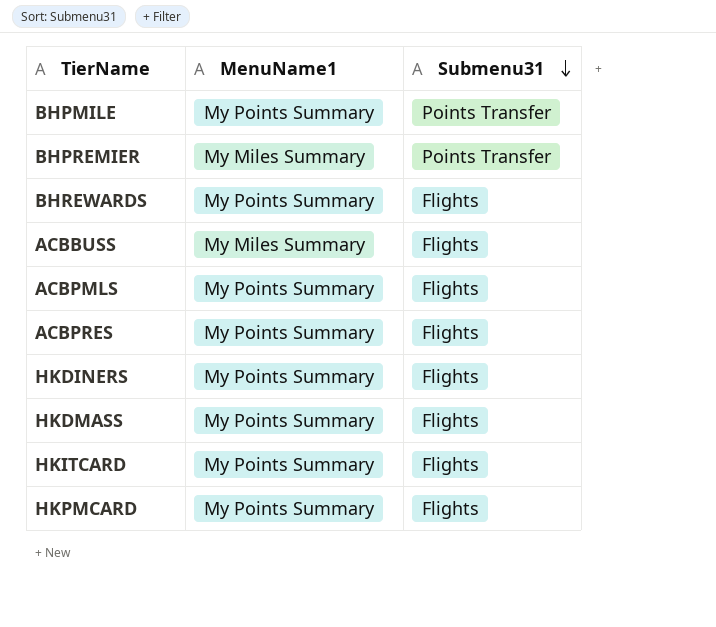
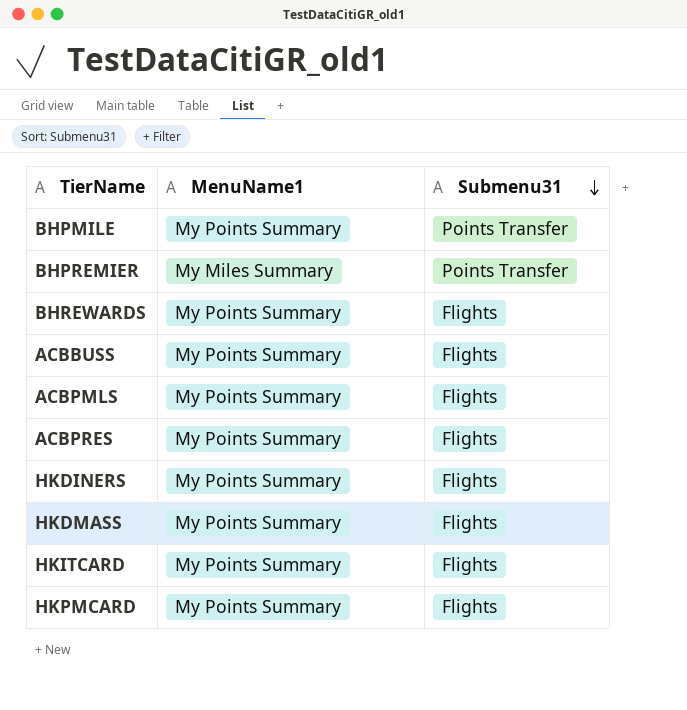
ACBBUSS | MenuName1: My Miles Summary -> My Points Summary

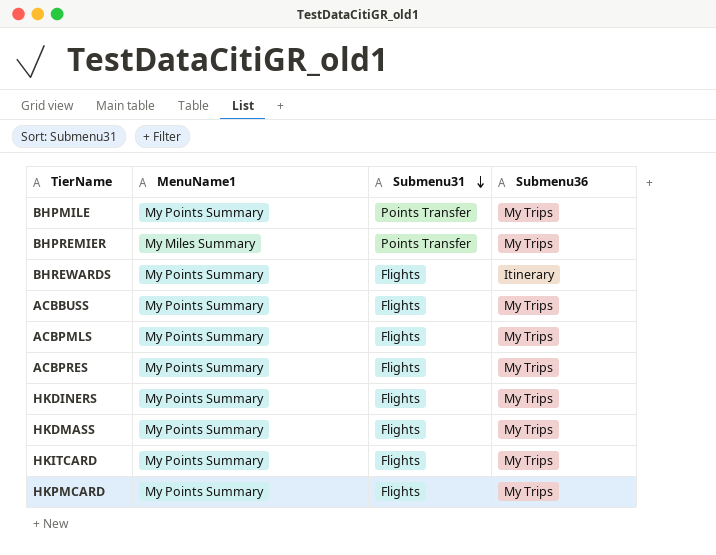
column Submenu36 | position: none -> 4

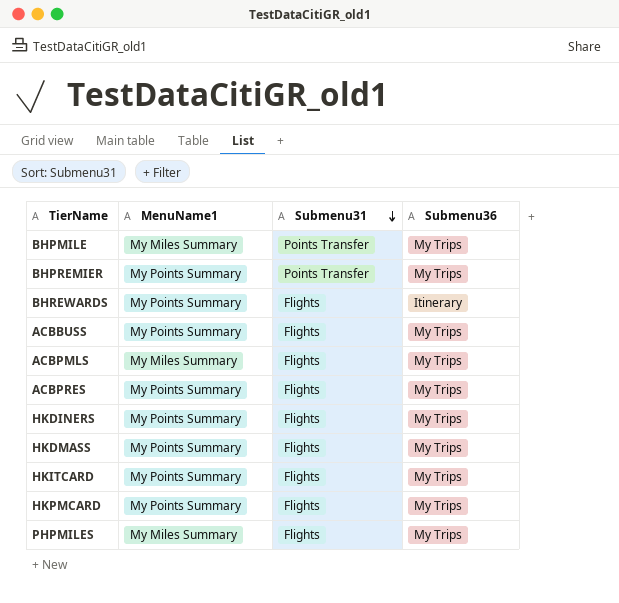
BHPMILE | MenuName1: My Points Summary -> My Miles Summary
BHPREMIER | MenuName1: My Miles Summary -> My Points Summary
ACBPMLS | MenuName1: My Points Summary -> My Miles Summary
row PHPMILES: none -> My Miles Summary | Flights | My Trips

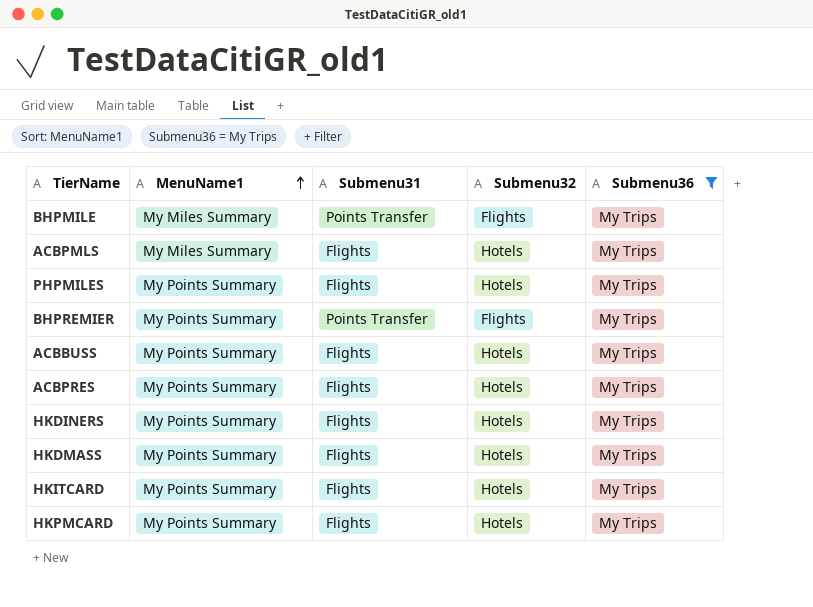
filter: none -> Submenu36 = My Trips
row order: Submenu31 descending -> MenuName1 ascending
column Submenu32 | position: none -> 4
PHPMILES | MenuName1: My Miles Summary -> My Points Summary

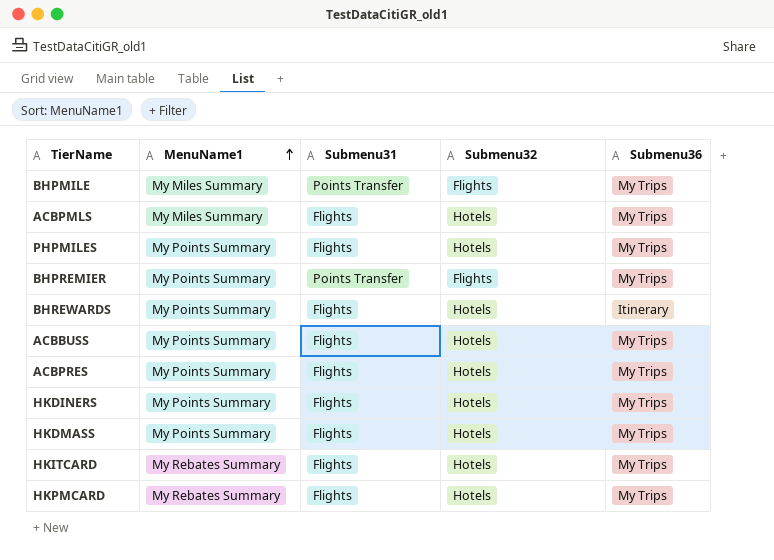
filter: Submenu36 = My Trips -> none
HKITCARD | MenuName1: My Points Summary -> My Rebates Summary
HKPMCARD | MenuName1: My Points Summary -> My Rebates Summary

